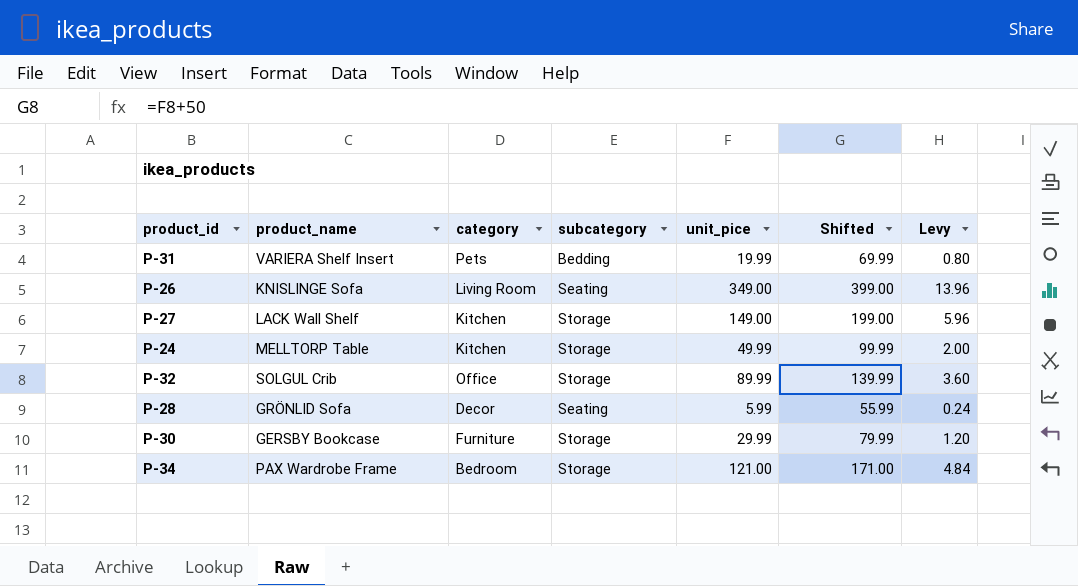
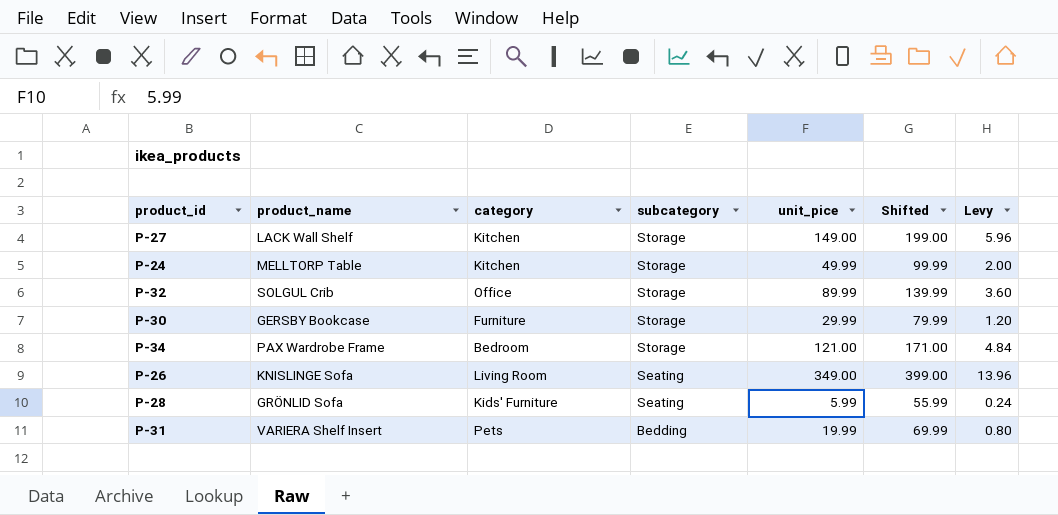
row order: none -> subcategory descending
P-28 | category: Decor -> Kids' Furniture

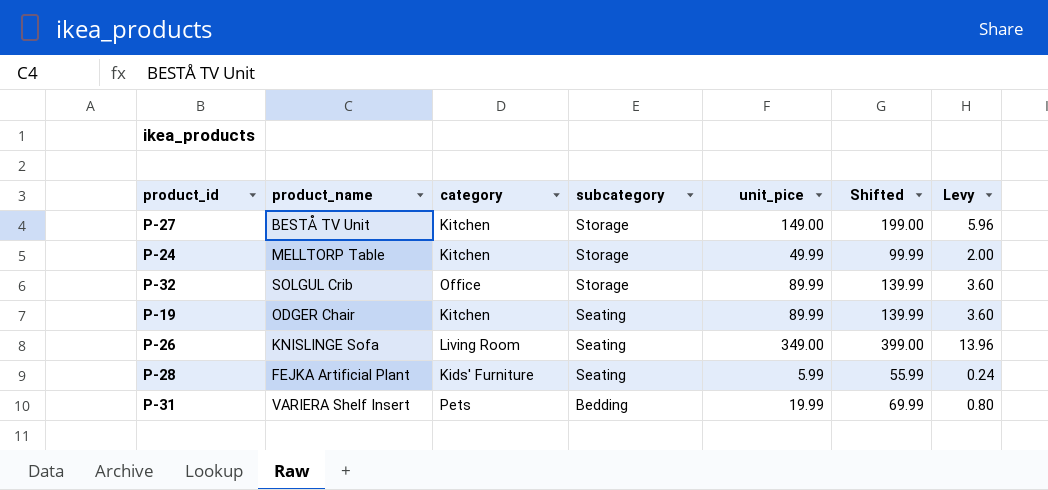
row P-30: GERSBY Bookcase | Furniture | Storage | 29.99 | 79.99 | 1.20 -> none
row P-34: PAX Wardrobe Frame | Bedroom | Storage | 121.00 | 171.00 | 4.84 -> none
P-27 | product_name: LACK Wall Shelf -> BESTÅ TV Unit
row P-19: none -> ODGER Chair | Kitchen | Seating | 89.99 | 139.99 | 3.60
P-28 | product_name: GRÖNLID Sofa -> FEJKA Artificial Plant

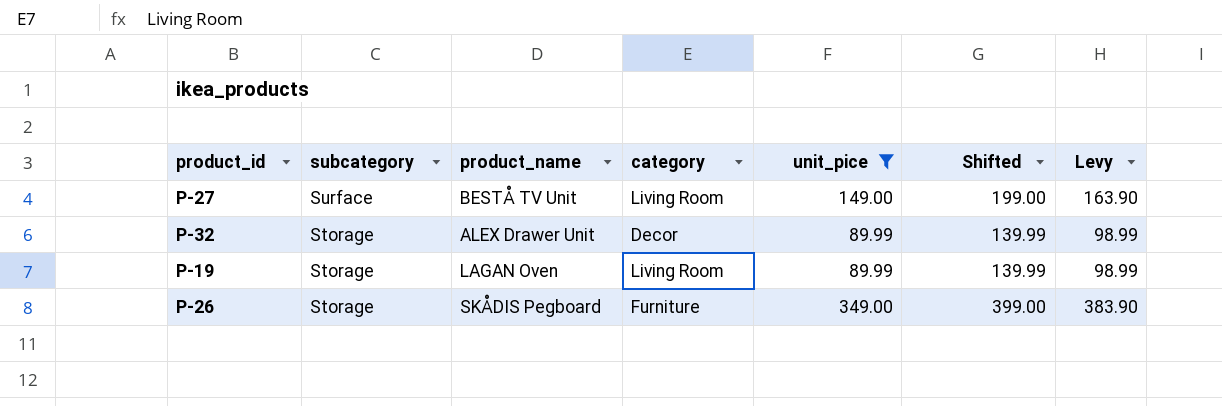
filter: none -> unit_pice >= 89.99
column subcategory | position: 4 -> 2
column Levy | formula: [unit_pice] * 0.04 -> [unit_pice] * 1.1
P-27 | subcategory: Storage -> Surface
P-27 | category: Kitchen -> Living Room
P-32 | product_name: SOLGUL Crib -> ALEX Drawer Unit
P-32 | category: Office -> Decor
P-19 | subcategory: Seating -> Storage
P-19 | product_name: ODGER Chair -> LAGAN Oven
P-19 | category: Kitchen -> Living Room
P-26 | subcategory: Seating -> Storage
P-26 | product_name: KNISLINGE Sofa -> SKÅDIS Pegboard
P-26 | category: Living Room -> Furniture

